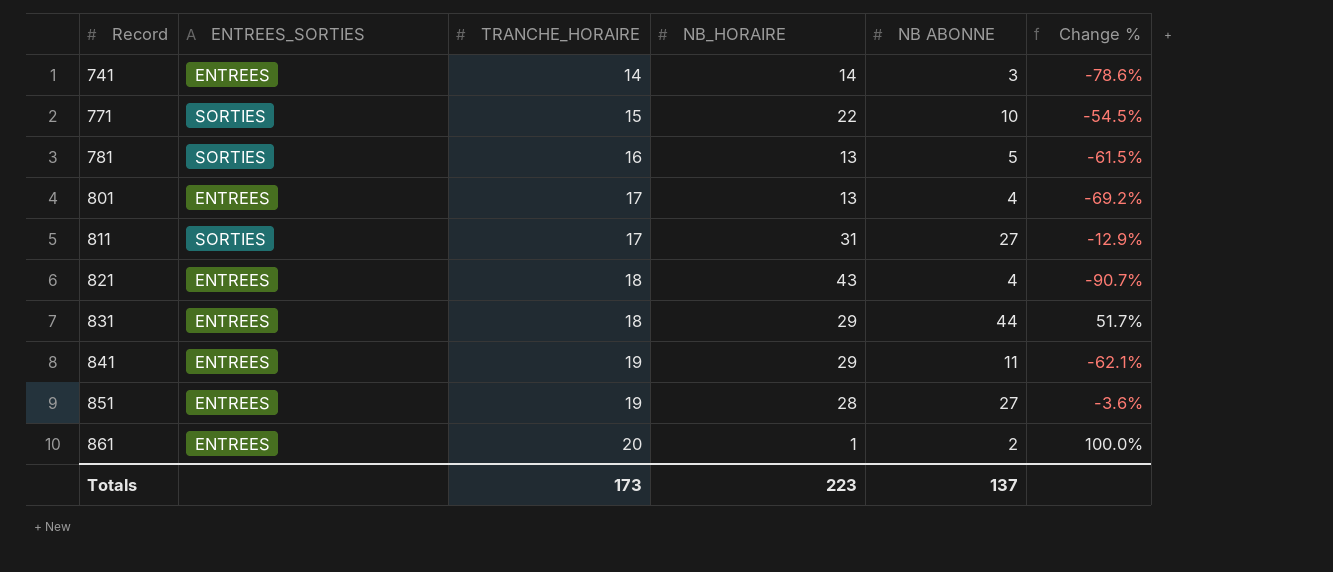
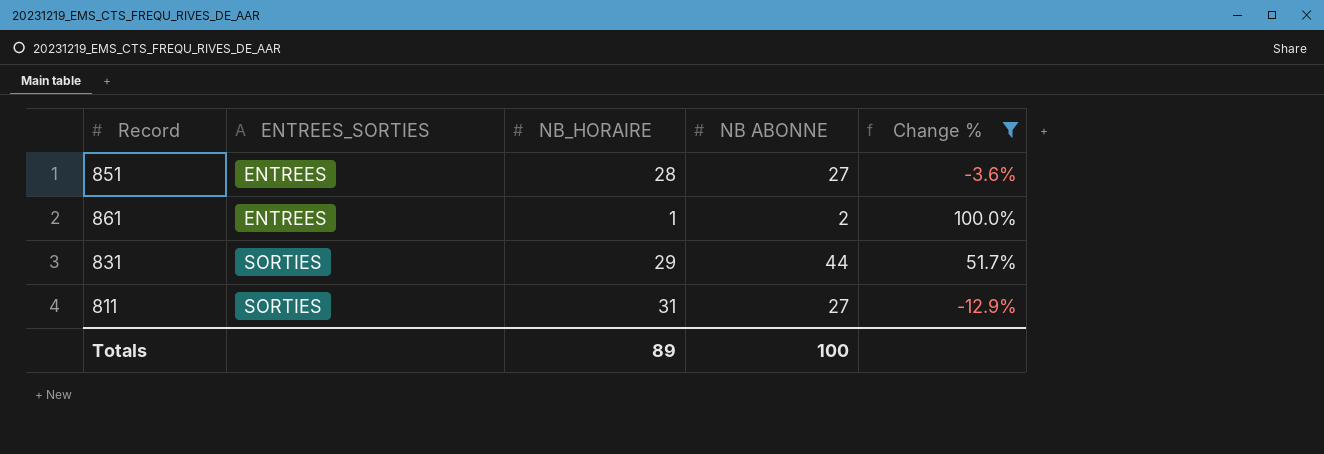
filter: none -> Change % >= -12.9%
row order: Record ascending -> ENTREES_SORTIES ascending
column TRANCHE_HORAIRE | position: 3 -> none
831 | ENTREES_SORTIES: ENTREES -> SORTIES
Totals | NB_HORAIRE: 223 -> 89
Totals | NB ABONNE: 137 -> 100

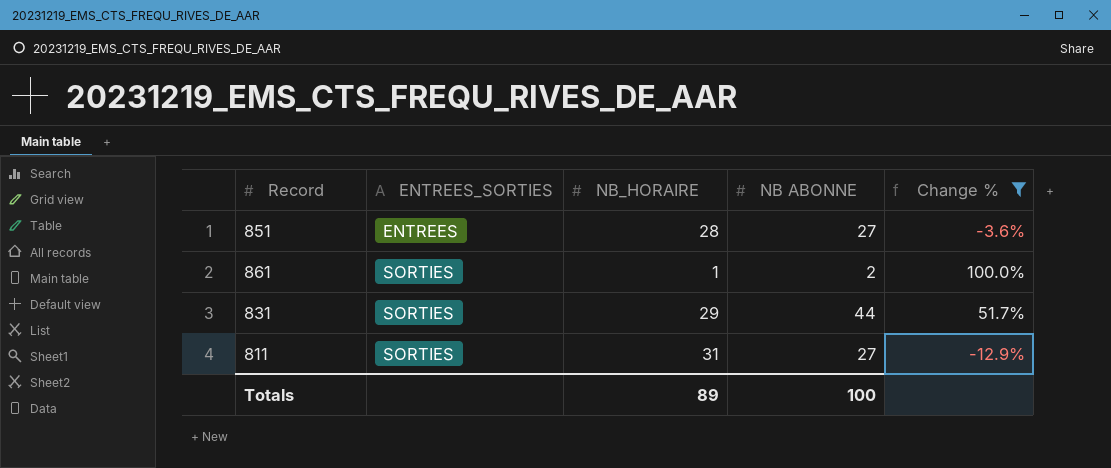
861 | ENTREES_SORTIES: ENTREES -> SORTIES

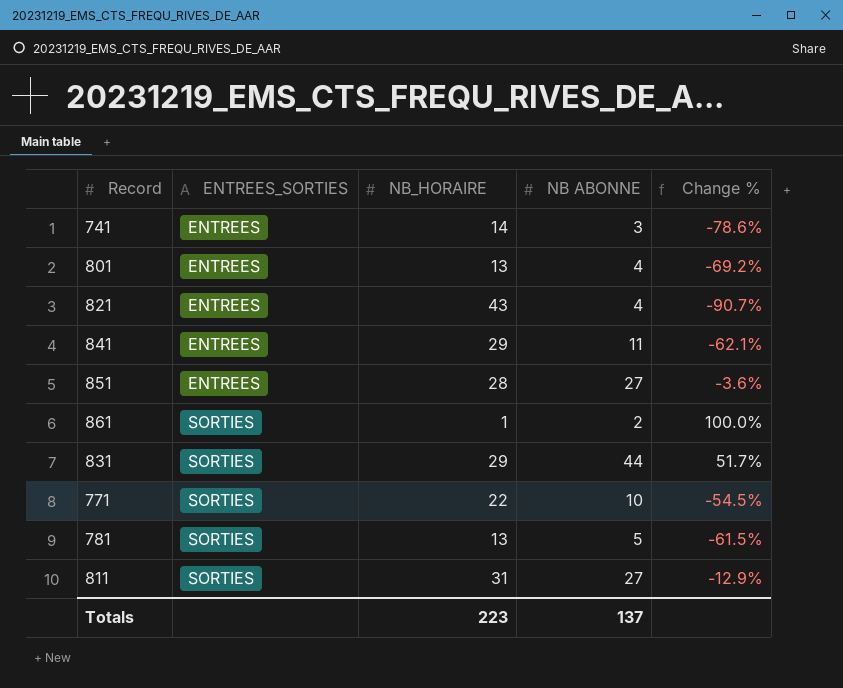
filter: Change % >= -12.9% -> none
Totals | NB_HORAIRE: 89 -> 223
Totals | NB ABONNE: 100 -> 137

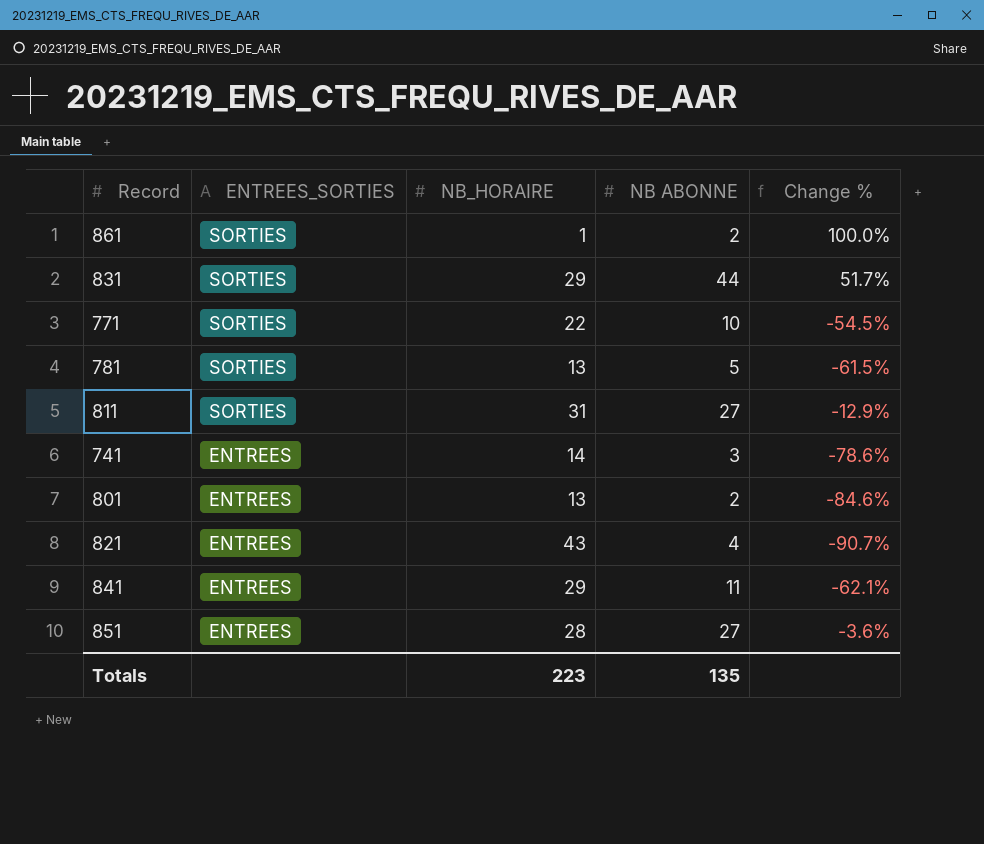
row order: ENTREES_SORTIES ascending -> ENTREES_SORTIES descending
801 | NB ABONNE: 4 -> 2
801 | Change %: -69.2% -> -84.6%
Totals | NB ABONNE: 137 -> 135

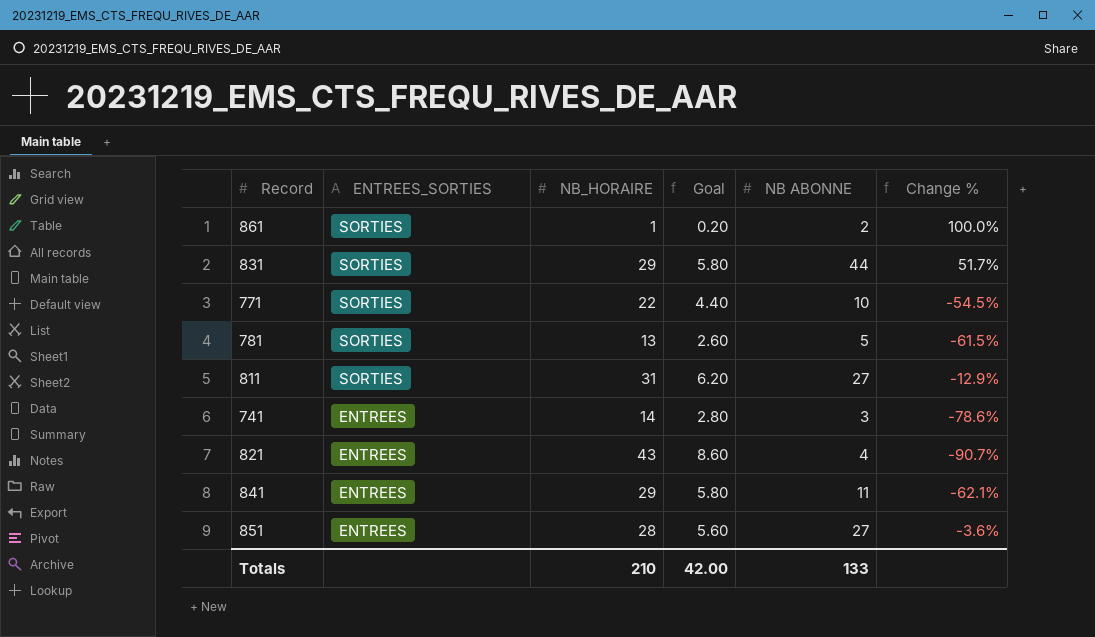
column Goal | formula: none -> [NB_HORAIRE] * 0.2
row 801: ENTREES | 13 | 2 | -84.6% -> none
Totals | NB_HORAIRE: 223 -> 210
Totals | NB ABONNE: 135 -> 133

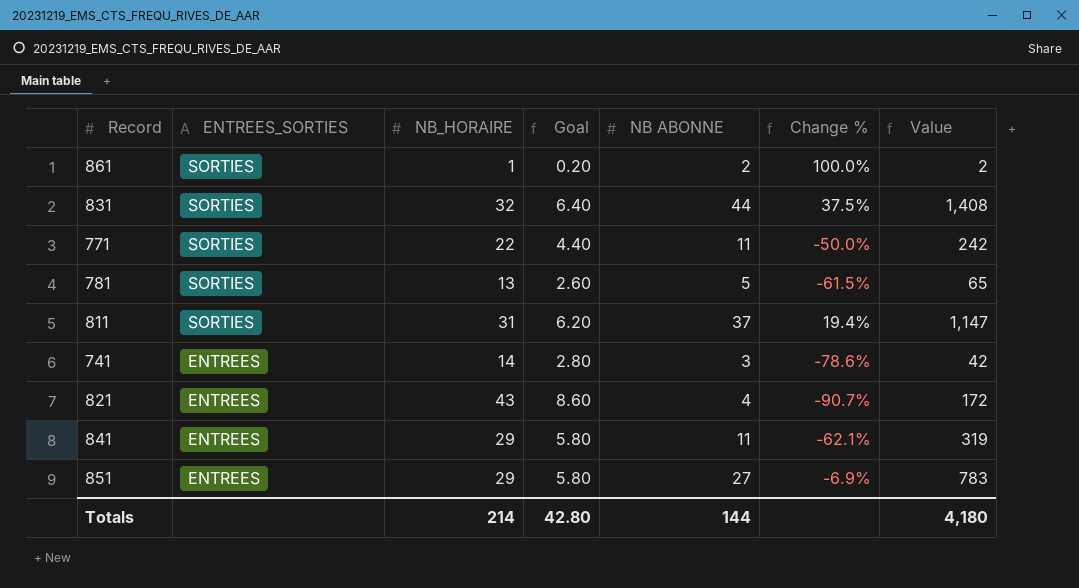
column Value | formula: none -> [NB_HORAIRE] * [NB ABONNE]
831 | NB_HORAIRE: 29 -> 32
831 | Goal: 5.80 -> 6.40
831 | Change %: 51.7% -> 37.5%
771 | NB ABONNE: 10 -> 11
771 | Change %: -54.5% -> -50.0%
811 | NB ABONNE: 27 -> 37
811 | Change %: -12.9% -> 19.4%
851 | NB_HORAIRE: 28 -> 29
851 | Goal: 5.60 -> 5.80
851 | Change %: -3.6% -> -6.9%
Totals | NB_HORAIRE: 210 -> 214
Totals | Goal: 42.00 -> 42.80
Totals | NB ABONNE: 133 -> 144

